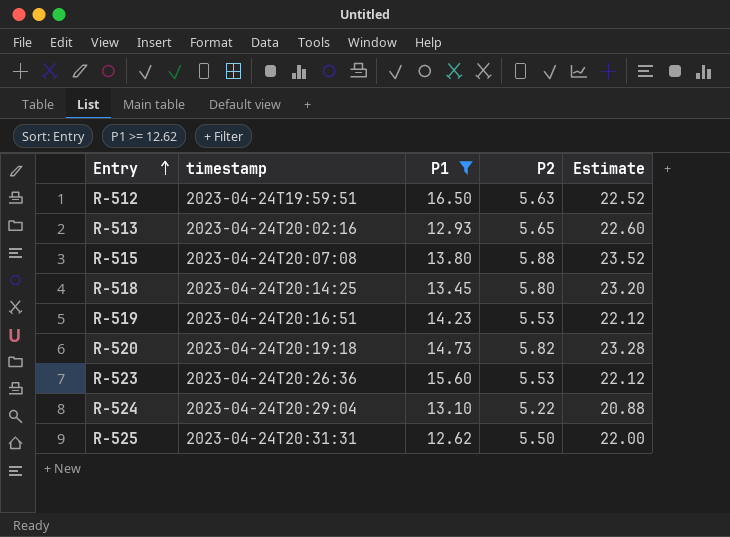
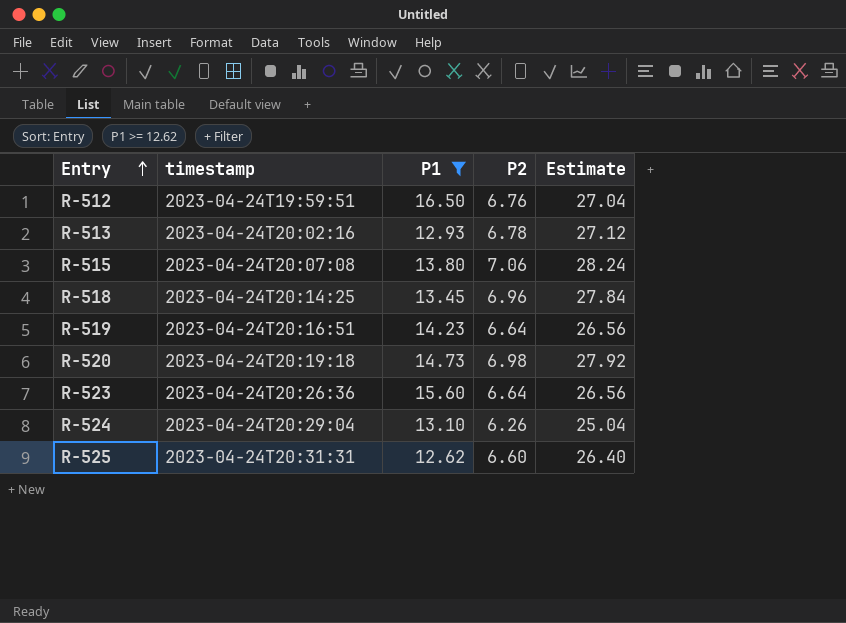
R-512 | P2: 5.63 -> 6.76
R-512 | Estimate: 22.52 -> 27.04
R-513 | P2: 5.65 -> 6.78
R-513 | Estimate: 22.60 -> 27.12
R-515 | P2: 5.88 -> 7.06
R-515 | Estimate: 23.52 -> 28.24
R-518 | P2: 5.80 -> 6.96
R-518 | Estimate: 23.20 -> 27.84
R-519 | P2: 5.53 -> 6.64
R-519 | Estimate: 22.12 -> 26.56
R-520 | P2: 5.82 -> 6.98
R-520 | Estimate: 23.28 -> 27.92
R-523 | P2: 5.53 -> 6.64
R-523 | Estimate: 22.12 -> 26.56
R-524 | P2: 5.22 -> 6.26
R-524 | Estimate: 20.88 -> 25.04
R-525 | P2: 5.50 -> 6.60
R-525 | Estimate: 22.00 -> 26.40

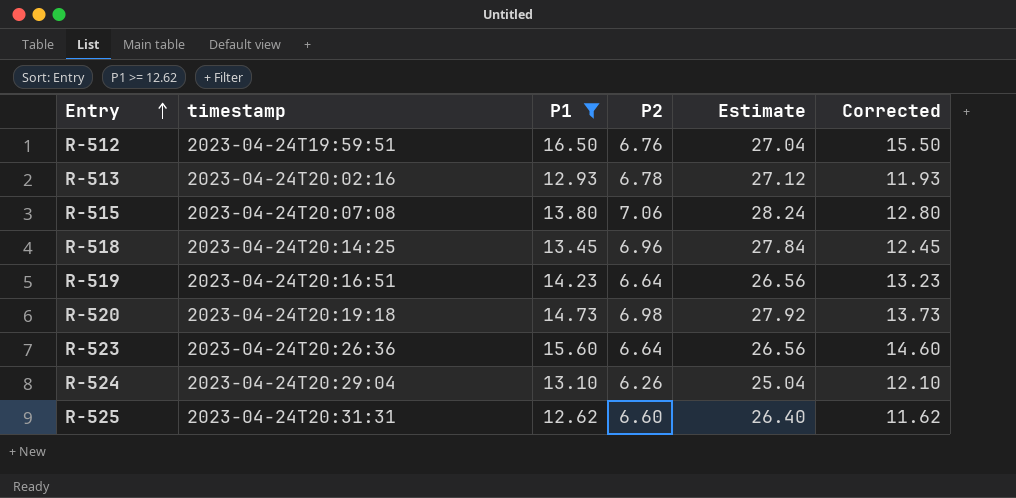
column Corrected | formula: none -> [P1] - 1

